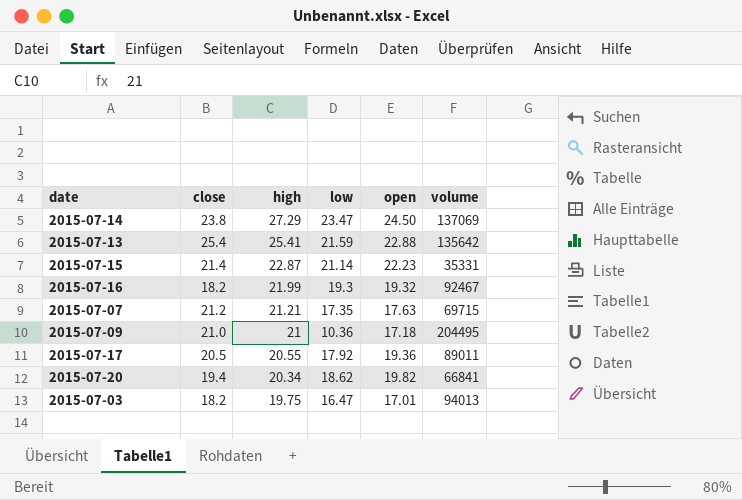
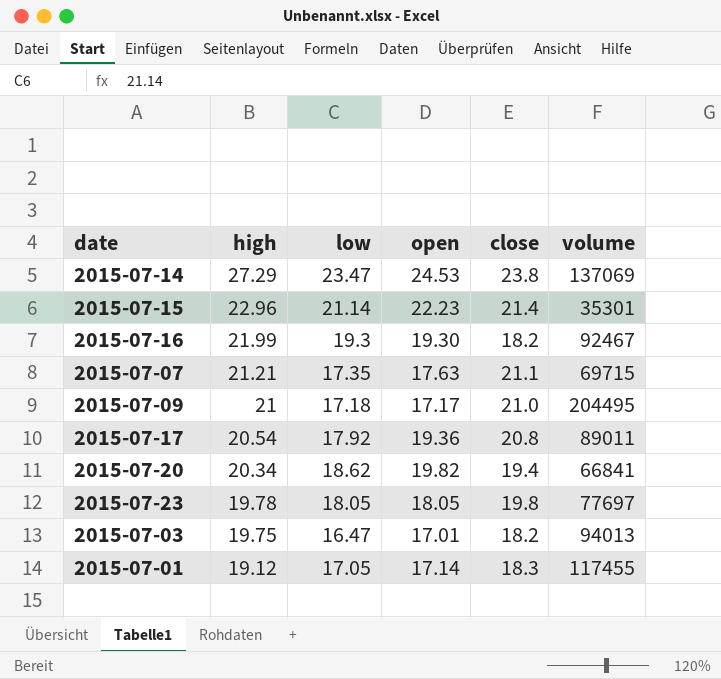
column close | position: 2 -> 5
row 2015-07-13: 25.4 | 25.41 | 21.59 | 22.88 | 135642 -> none
2015-07-14 | open: 24.50 -> 24.53
2015-07-15 | high: 22.87 -> 22.96
2015-07-15 | volume: 35331 -> 35301
2015-07-16 | open: 19.32 -> 19.30
2015-07-07 | close: 21.2 -> 21.1
2015-07-09 | low: 10.36 -> 17.18
2015-07-09 | open: 17.18 -> 17.17
2015-07-17 | high: 20.55 -> 20.54
2015-07-17 | close: 20.5 -> 20.8
row 2015-07-23: none -> 19.78 | 18.05 | 18.05 | 19.8 | 77697
row 2015-07-01: none -> 19.12 | 17.05 | 17.14 | 18.3 | 117455

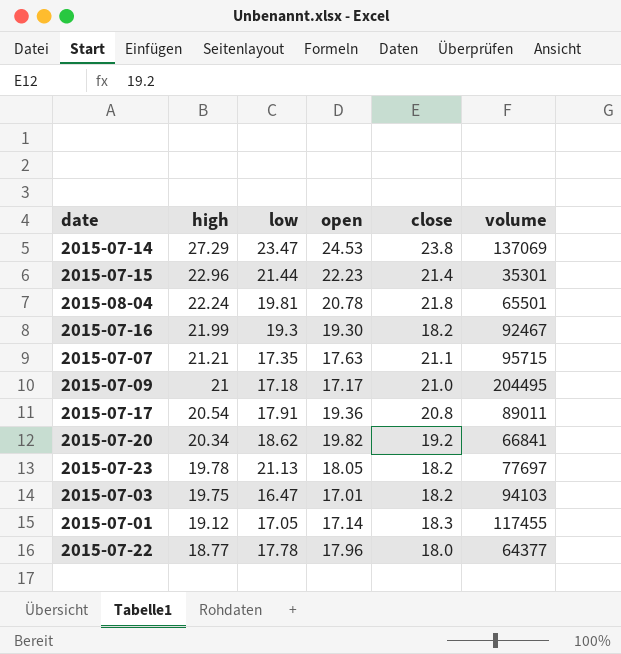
2015-07-15 | low: 21.14 -> 21.44
row 2015-08-04: none -> 22.24 | 19.81 | 20.78 | 21.8 | 65501
2015-07-07 | volume: 69715 -> 95715
2015-07-17 | low: 17.92 -> 17.91
2015-07-20 | close: 19.4 -> 19.2
2015-07-23 | low: 18.05 -> 21.13
2015-07-23 | close: 19.8 -> 18.2
2015-07-03 | volume: 94013 -> 94103
row 2015-07-22: none -> 18.77 | 17.78 | 17.96 | 18.0 | 64377

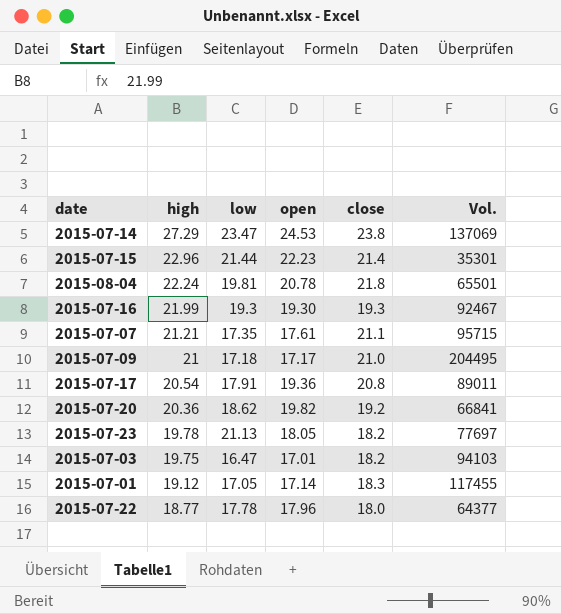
column name: volume -> Vol.
2015-07-16 | close: 18.2 -> 19.3
2015-07-07 | open: 17.63 -> 17.61
2015-07-20 | high: 20.34 -> 20.36

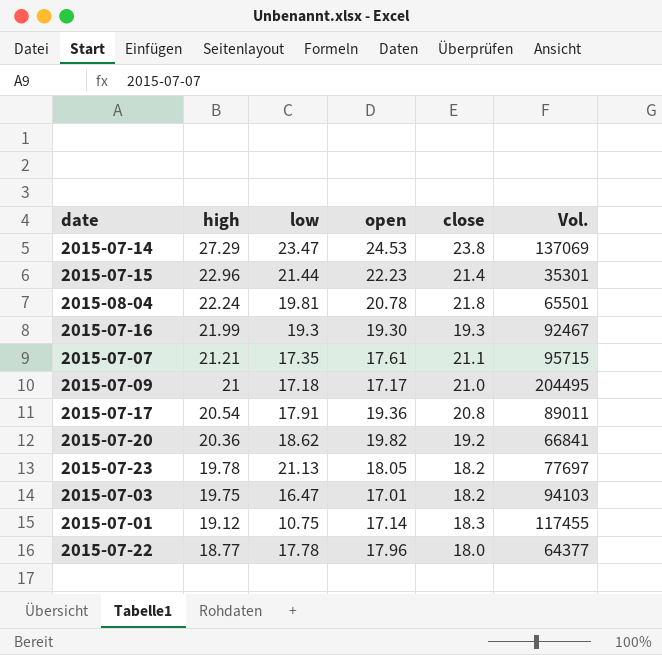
2015-07-01 | low: 17.05 -> 10.75

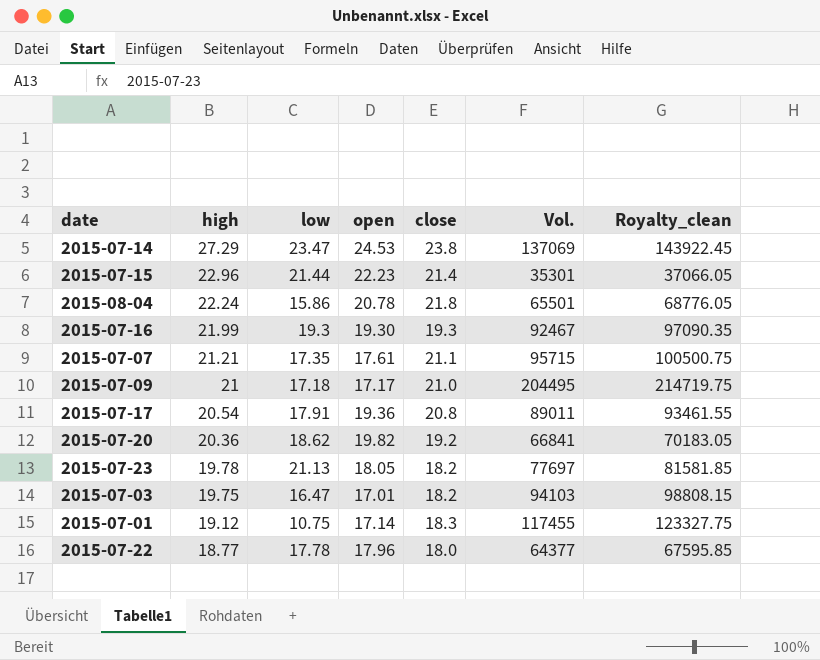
column Royalty_clean | formula: none -> [Vol.] * 1.05
2015-08-04 | low: 19.81 -> 15.86

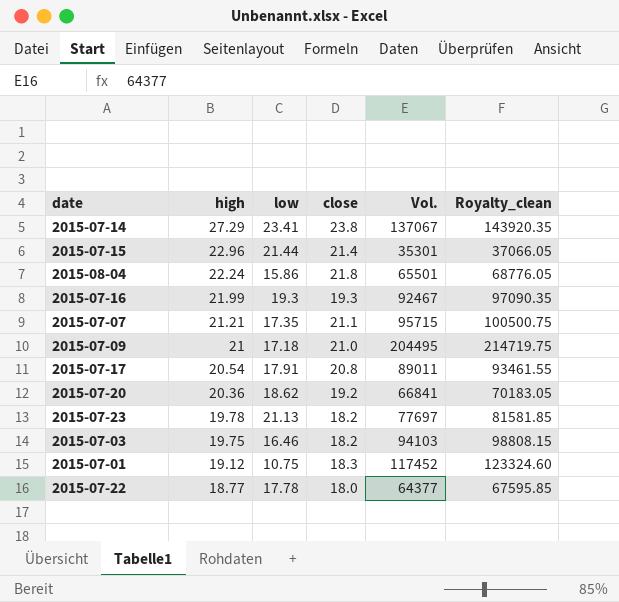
column open | position: 4 -> none
2015-07-14 | low: 23.47 -> 23.41
2015-07-14 | Vol.: 137069 -> 137067
2015-07-14 | Royalty_clean: 143922.45 -> 143920.35
2015-07-03 | low: 16.47 -> 16.46
2015-07-01 | Vol.: 117455 -> 117452
2015-07-01 | Royalty_clean: 123327.75 -> 123324.60

